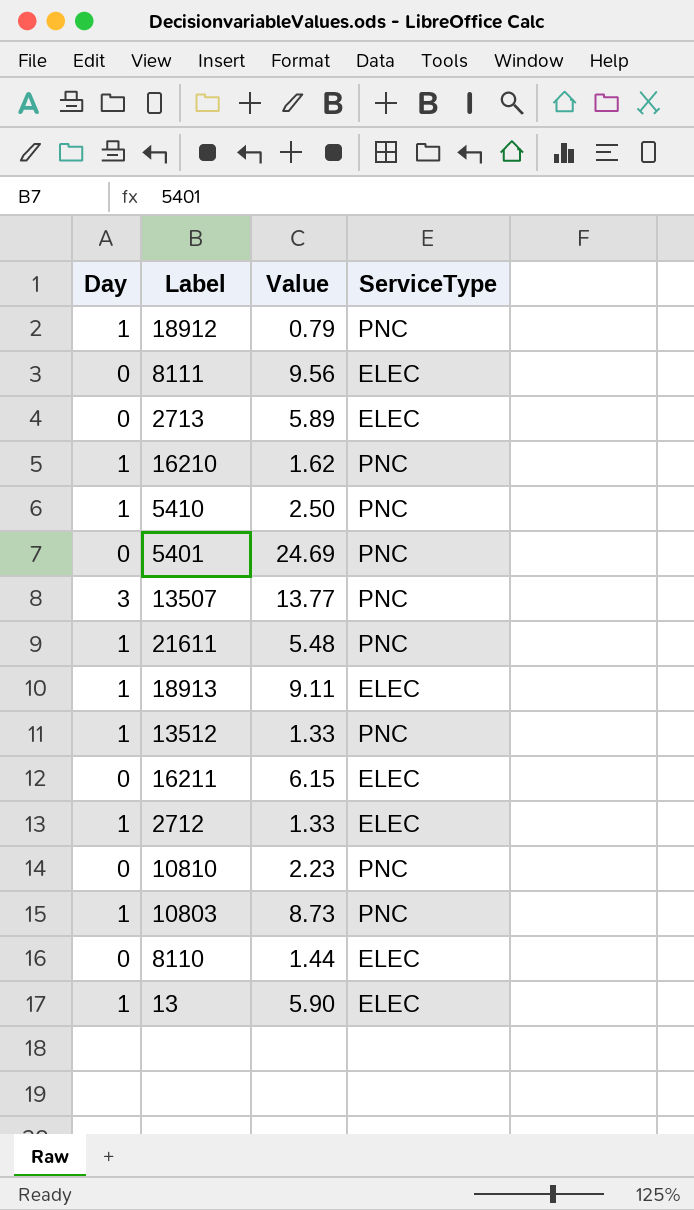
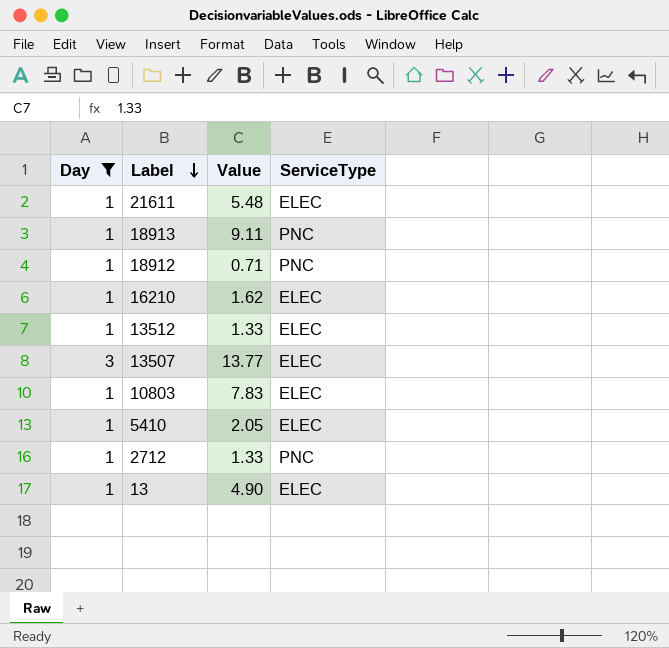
filter: none -> Day != 0
row order: none -> Label descending
21611 | ServiceType: PNC -> ELEC
18913 | ServiceType: ELEC -> PNC
18912 | Value: 0.79 -> 0.71
16210 | ServiceType: PNC -> ELEC
13512 | ServiceType: PNC -> ELEC
13507 | ServiceType: PNC -> ELEC
10803 | Value: 8.73 -> 7.83
10803 | ServiceType: PNC -> ELEC
5410 | Value: 2.50 -> 2.05
5410 | ServiceType: PNC -> ELEC
2712 | ServiceType: ELEC -> PNC
13 | Value: 5.90 -> 4.90

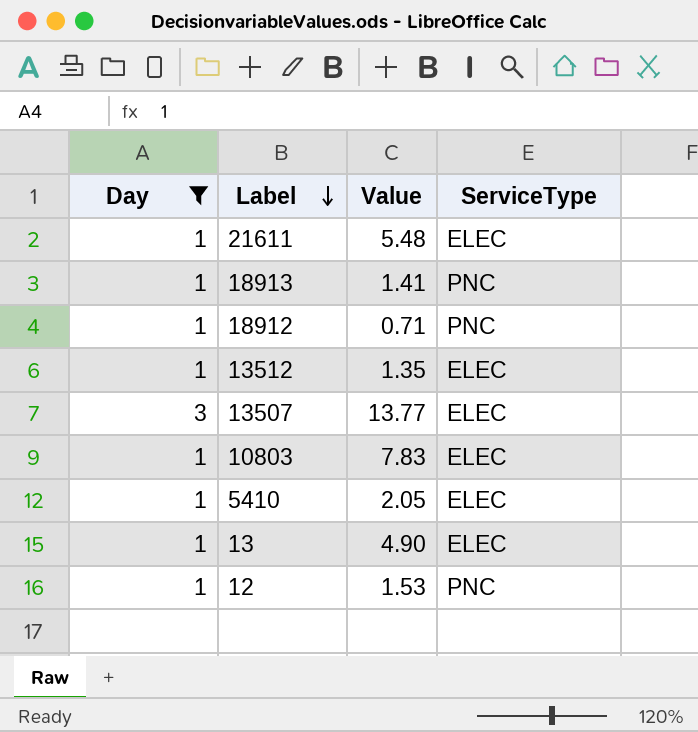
row 16210: 1 | 1.62 | ELEC -> none
row 2712: 1 | 1.33 | PNC -> none
18913 | Value: 9.11 -> 1.41
13512 | Value: 1.33 -> 1.35
row 12: none -> 1 | 1.53 | PNC

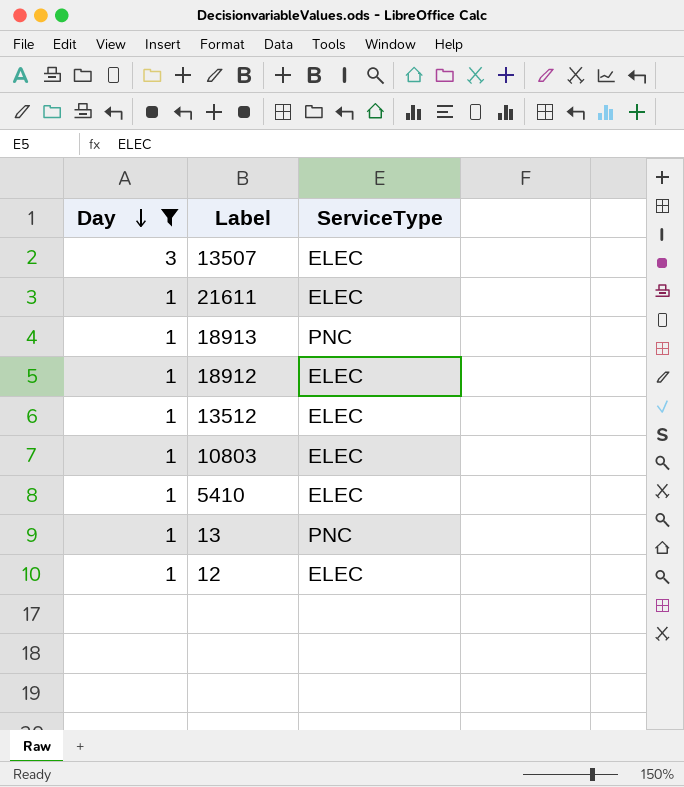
row order: Label descending -> Day descending
column Value | position: 3 -> none
18912 | ServiceType: PNC -> ELEC
13 | ServiceType: ELEC -> PNC
12 | ServiceType: PNC -> ELEC

